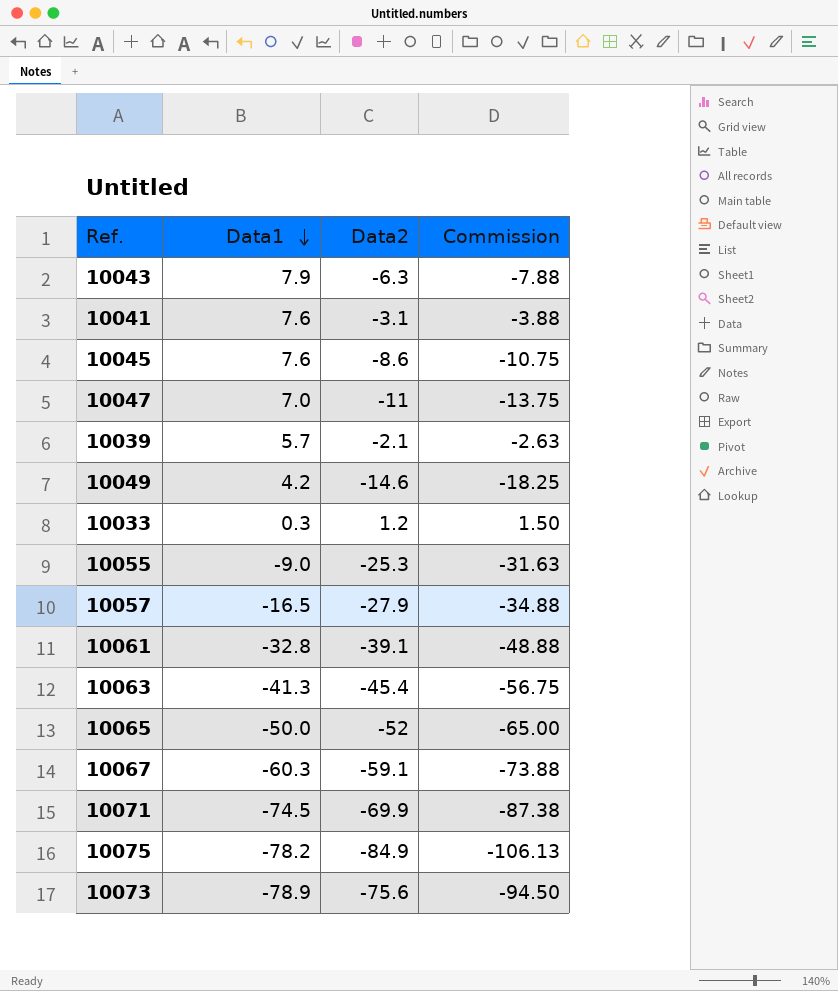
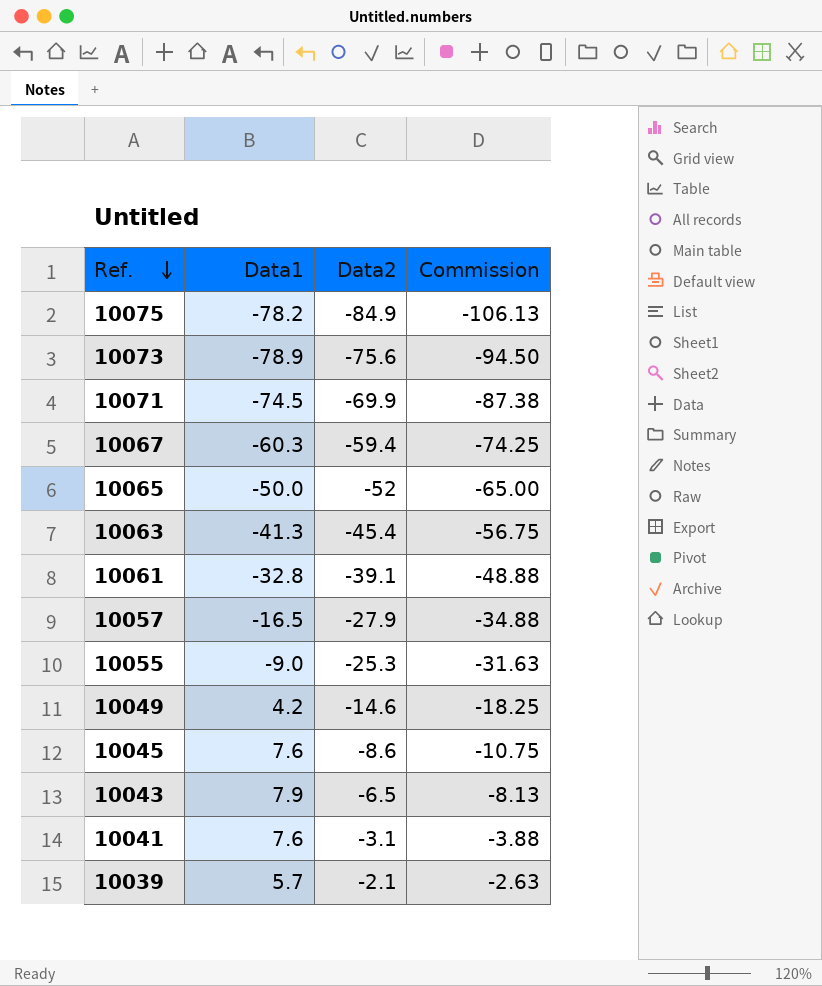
row order: Data1 descending -> Ref. descending
row 10047: 7.0 | -11 | -13.75 -> none
row 10033: 0.3 | 1.2 | 1.50 -> none
10067 | Data2: -59.1 -> -59.4
10067 | Commission: -73.88 -> -74.25
10043 | Data2: -6.3 -> -6.5
10043 | Commission: -7.88 -> -8.13

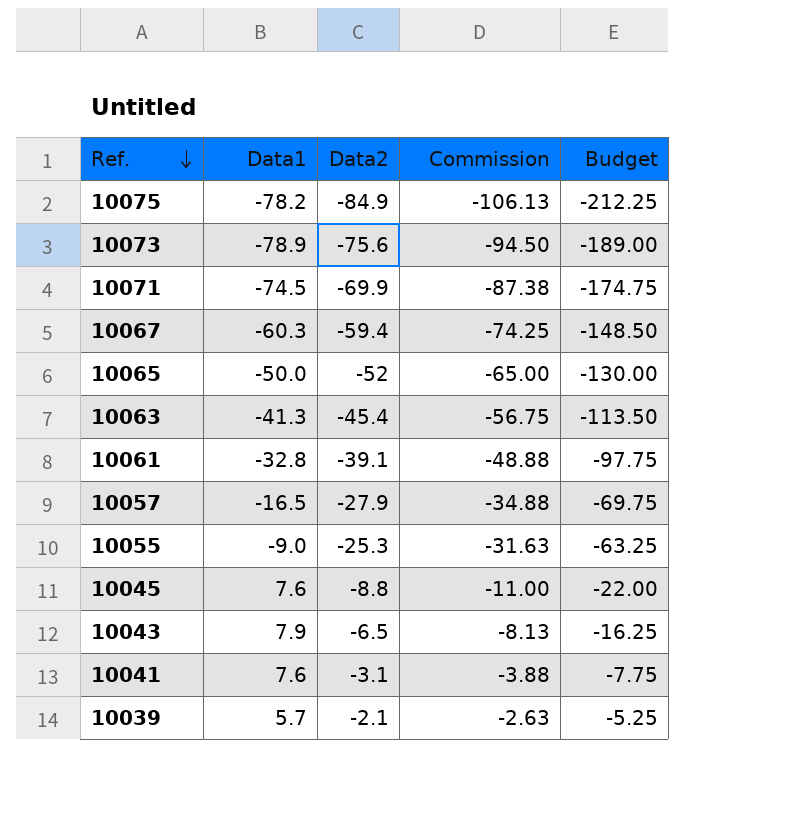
column Budget | formula: none -> [Data2] * 2.5
row 10049: 4.2 | -14.6 | -18.25 -> none
10045 | Data2: -8.6 -> -8.8
10045 | Commission: -10.75 -> -11.00

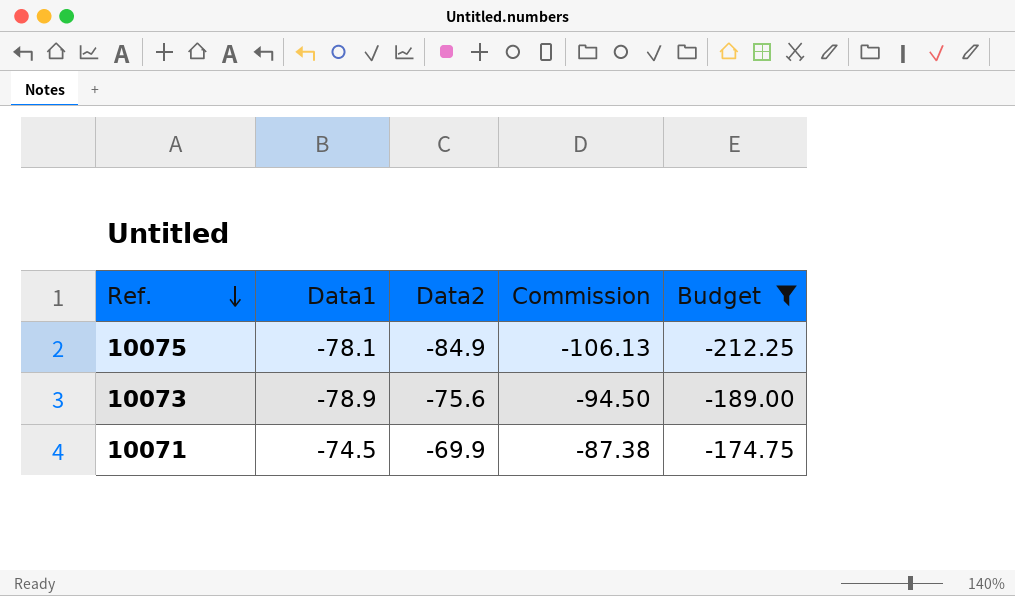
filter: none -> Budget <= -174.75
10075 | Data1: -78.2 -> -78.1

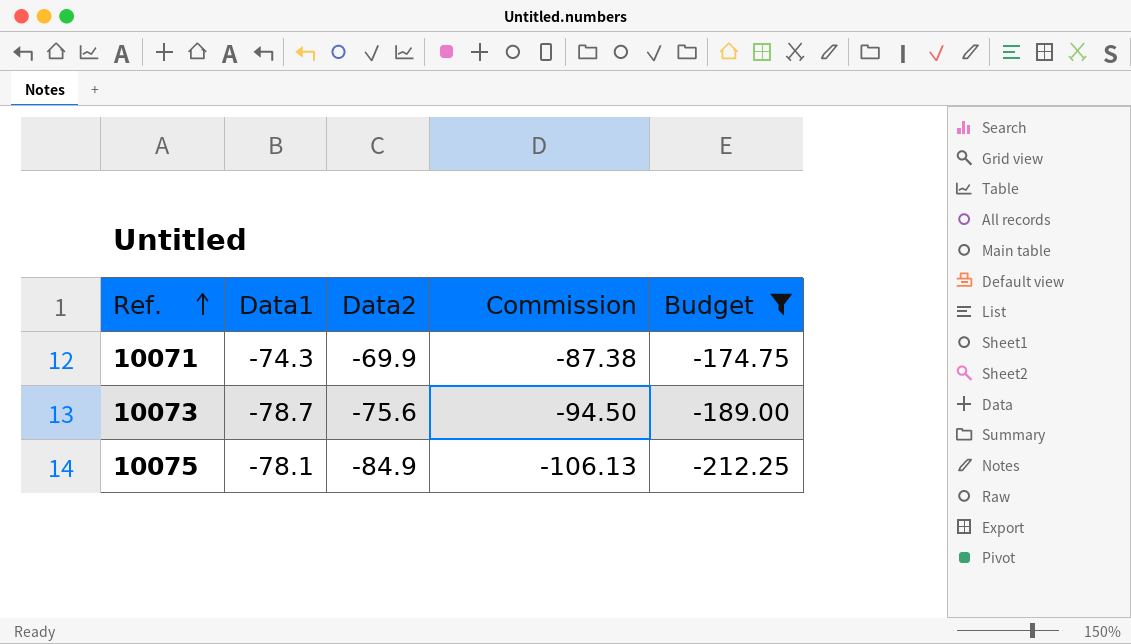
row order: Ref. descending -> Ref. ascending
10071 | Data1: -74.5 -> -74.3
10073 | Data1: -78.9 -> -78.7

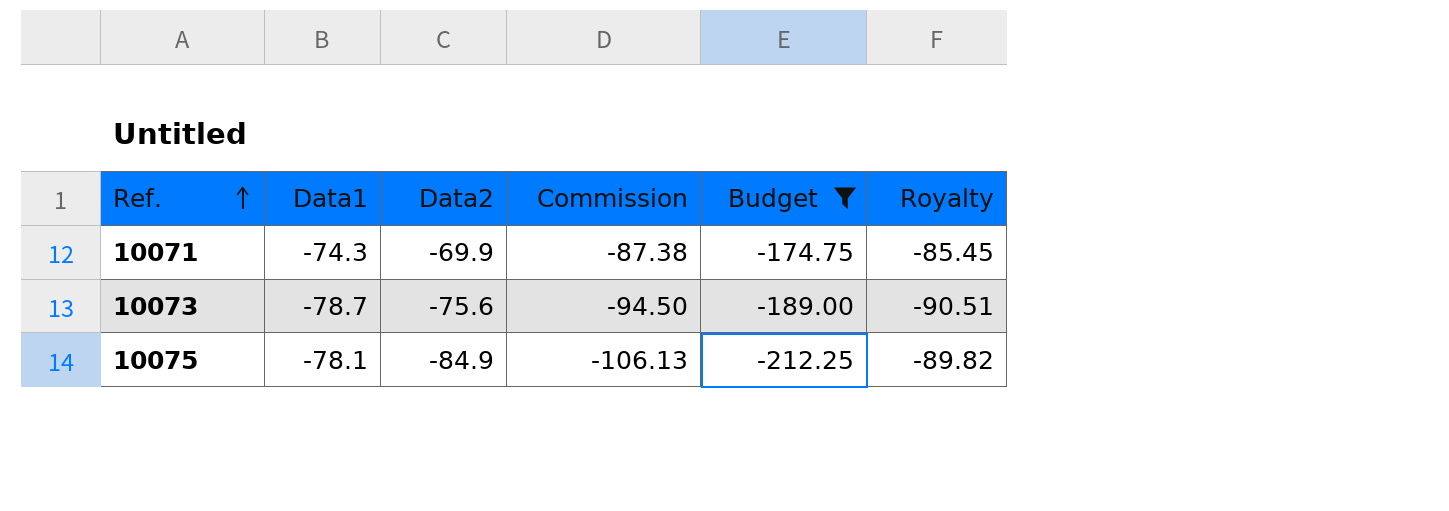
column Royalty | formula: none -> [Data1] * 1.15

